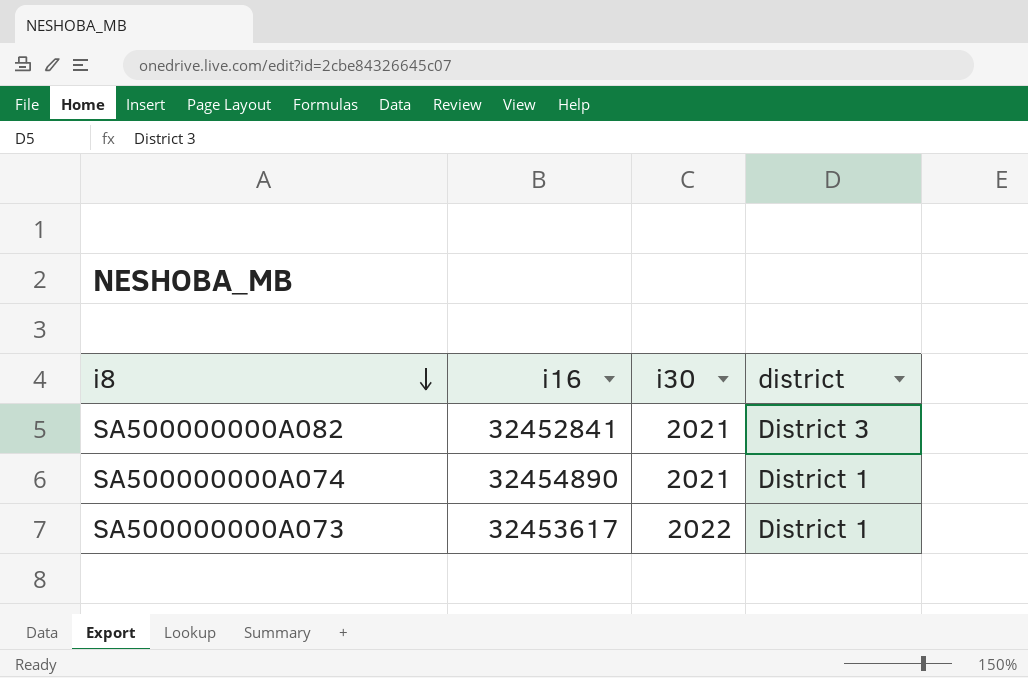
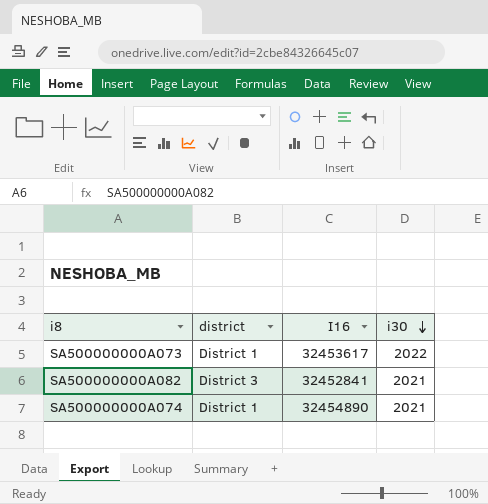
row order: i8 descending -> i30 descending
column district | position: 4 -> 2
column name: i16 -> I16

